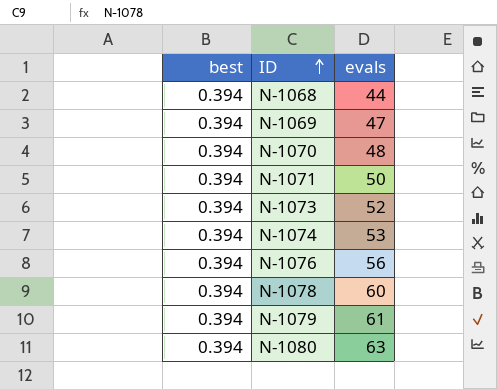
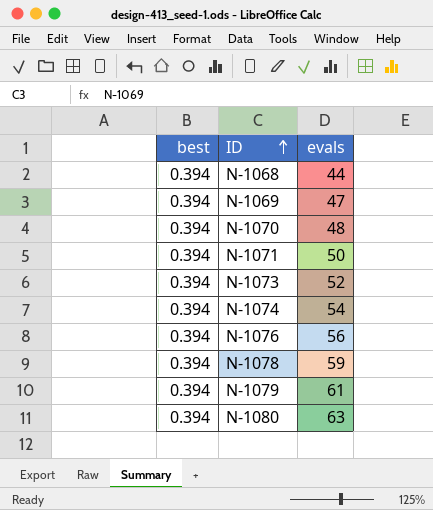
N-1074 | evals: 53 -> 54
N-1078 | evals: 60 -> 59

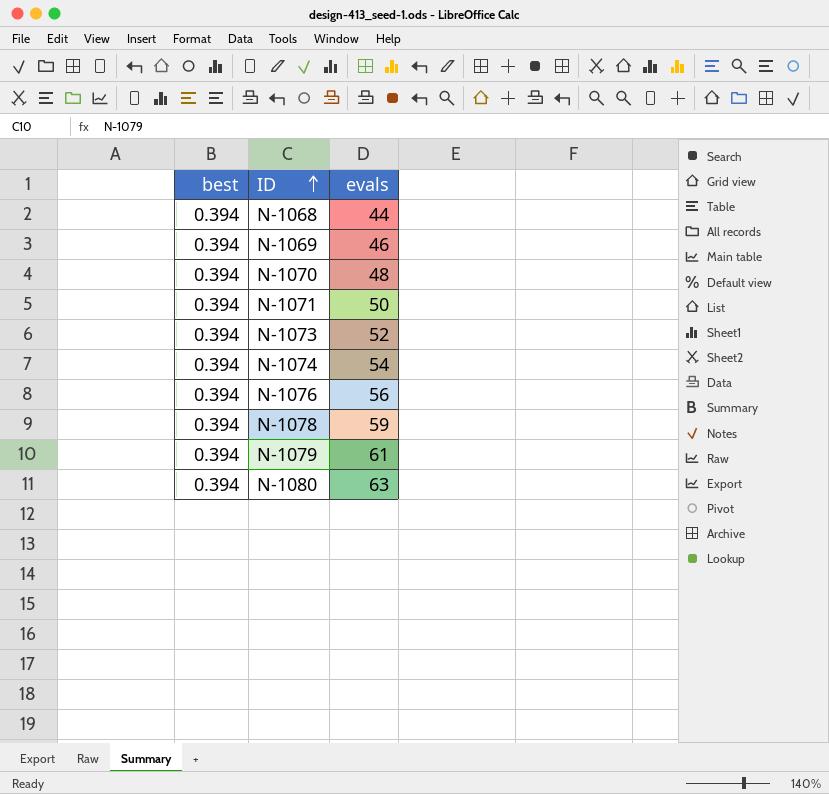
N-1069 | evals: 47 -> 46

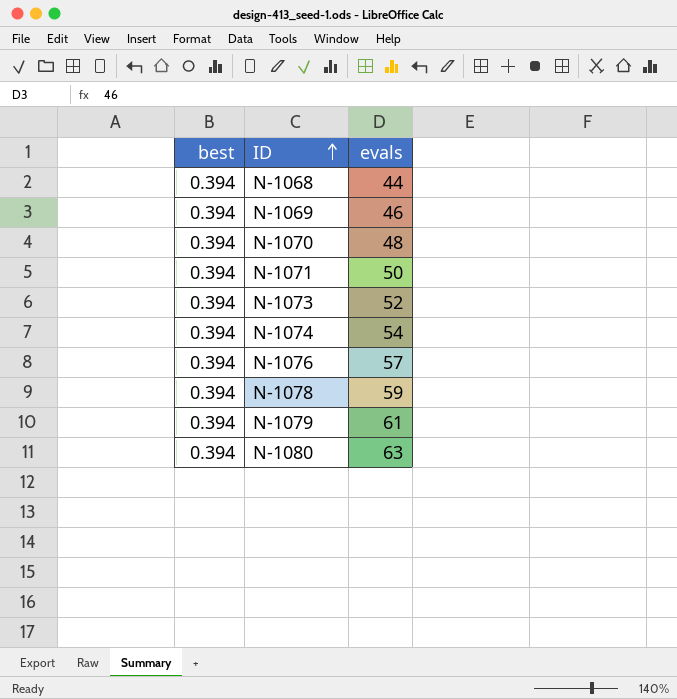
N-1076 | evals: 56 -> 57

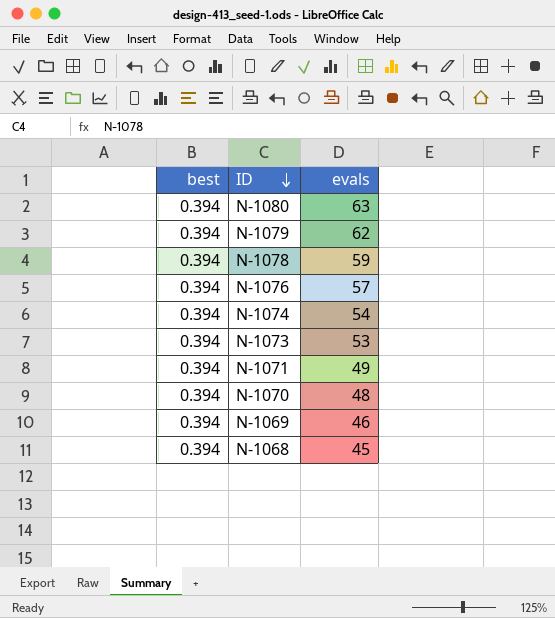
row order: ID ascending -> ID descending
N-1079 | evals: 61 -> 62
N-1073 | evals: 52 -> 53
N-1071 | evals: 50 -> 49
N-1068 | evals: 44 -> 45

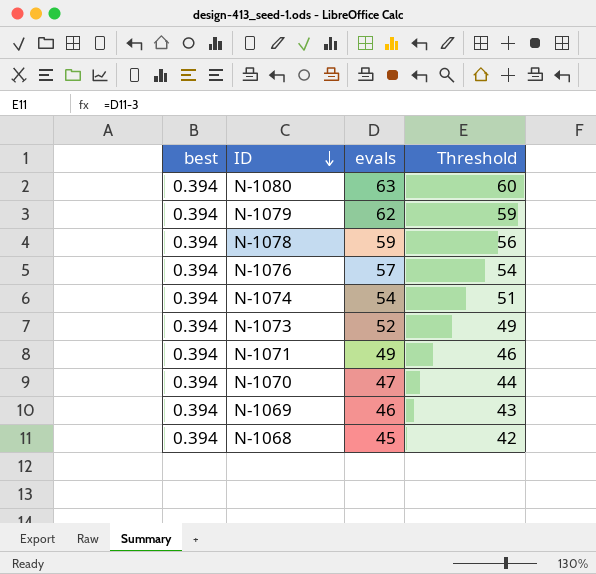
column Threshold | formula: none -> [evals] - 3
N-1073 | evals: 53 -> 52
N-1070 | evals: 48 -> 47

